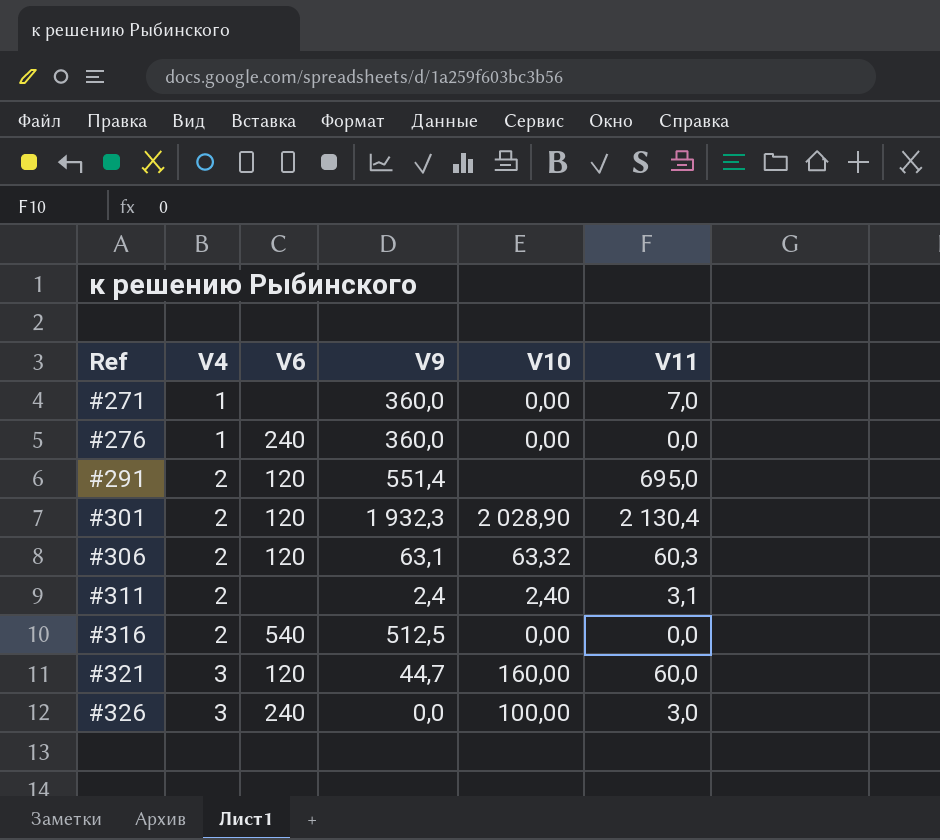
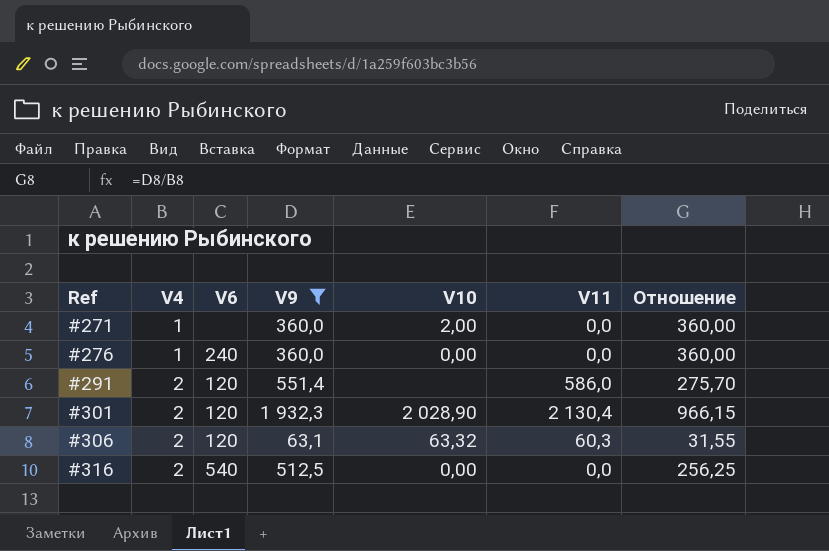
filter: none -> V9 >= 63,1
column Отношение | formula: none -> [V9] / [V4]
#271 | V10: 0,00 -> 2,00
#271 | V11: 7,0 -> 0,0
#291 | V11: 695,0 -> 586,0

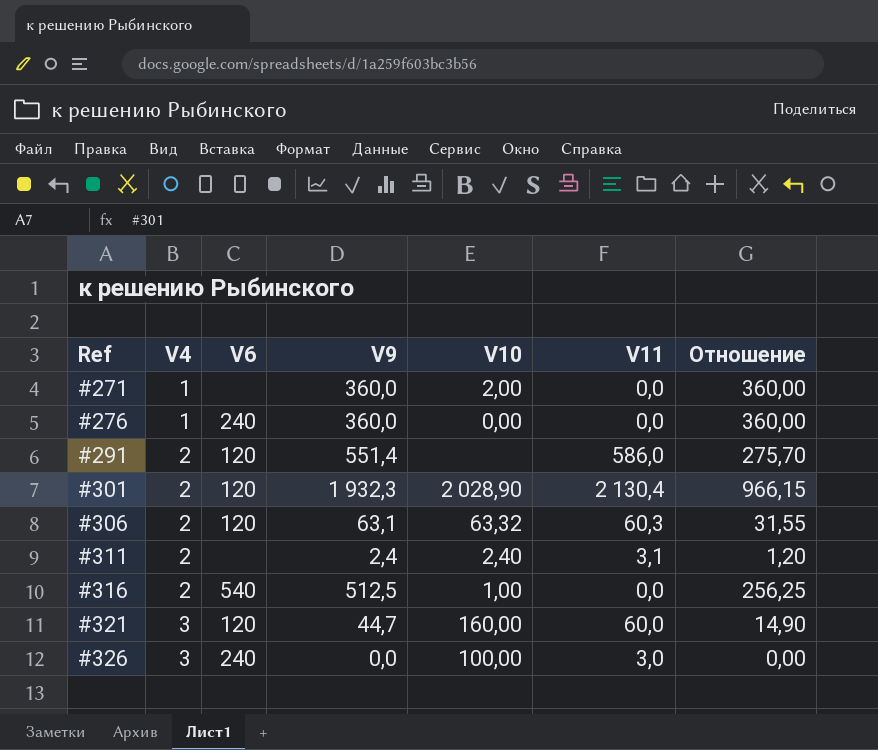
filter: V9 >= 63,1 -> none
#316 | V10: 0,00 -> 1,00

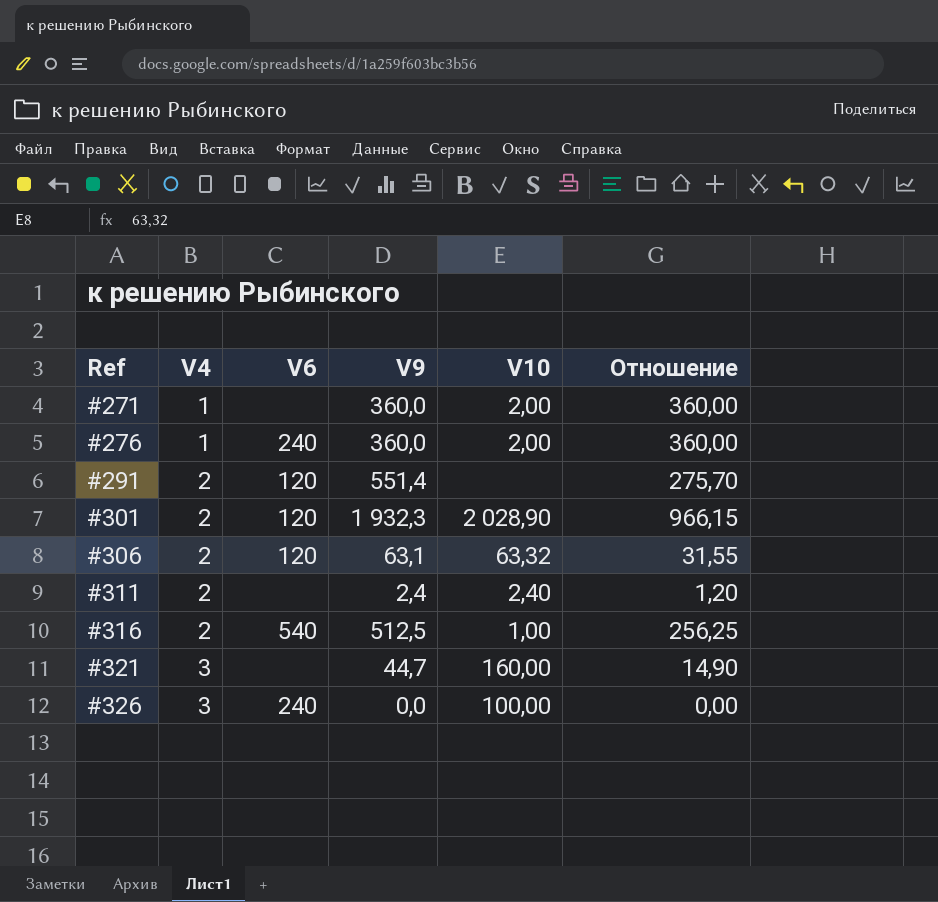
column V11 | position: 6 -> none
#276 | V10: 0,00 -> 2,00
#321 | V6: 120 -> none

